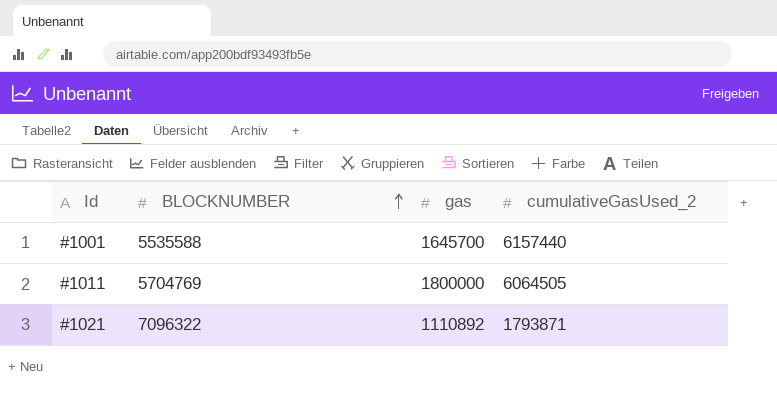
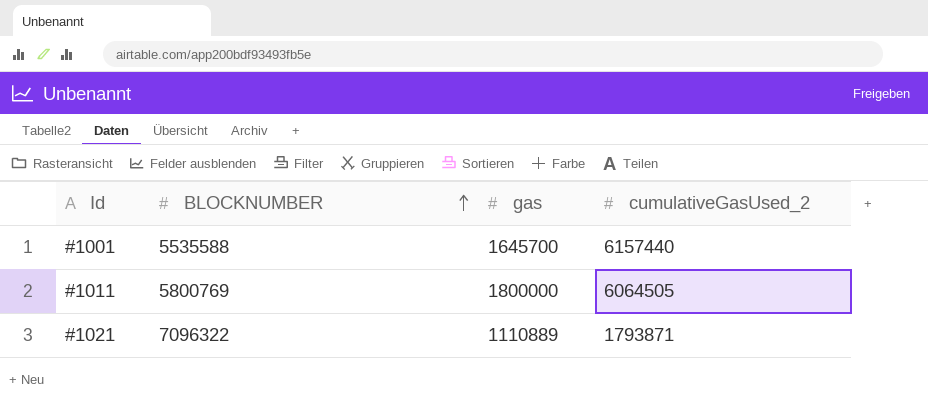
#1011 | BLOCKNUMBER: 5704769 -> 5800769
#1021 | gas: 1110892 -> 1110889

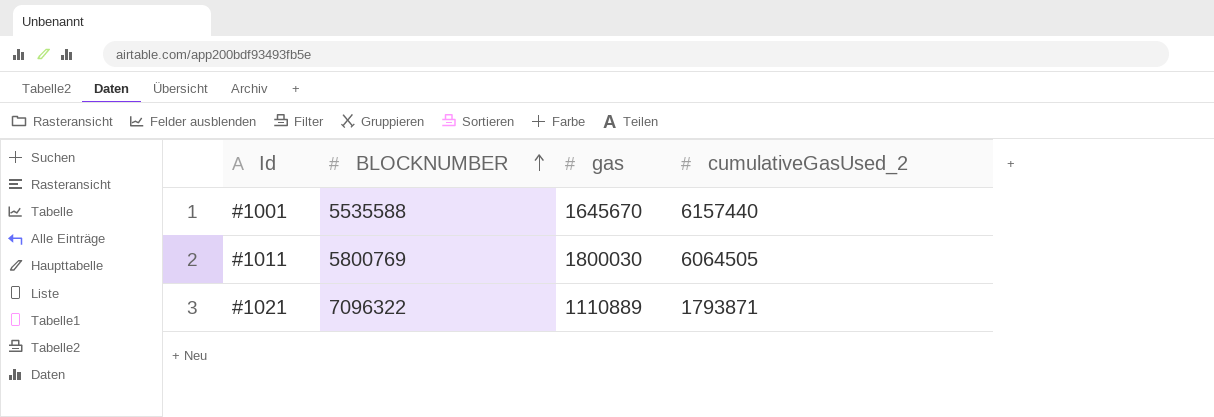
#1001 | gas: 1645700 -> 1645670
#1011 | gas: 1800000 -> 1800030

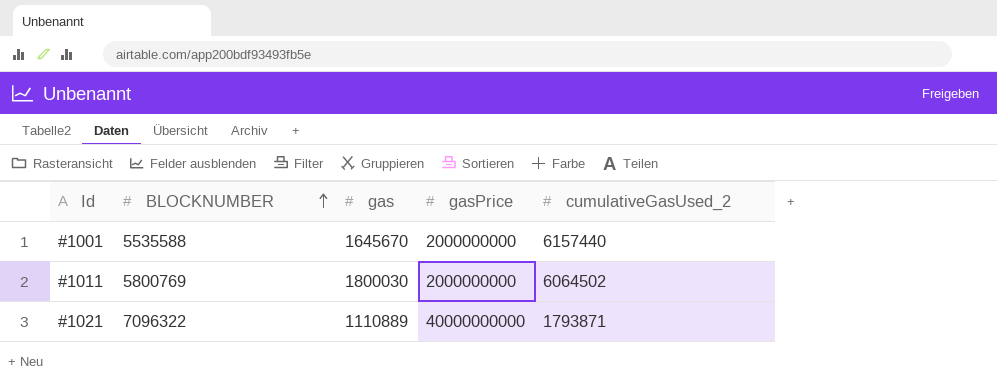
column gasPrice | position: none -> 4
#1011 | cumulativeGasUsed_2: 6064505 -> 6064502

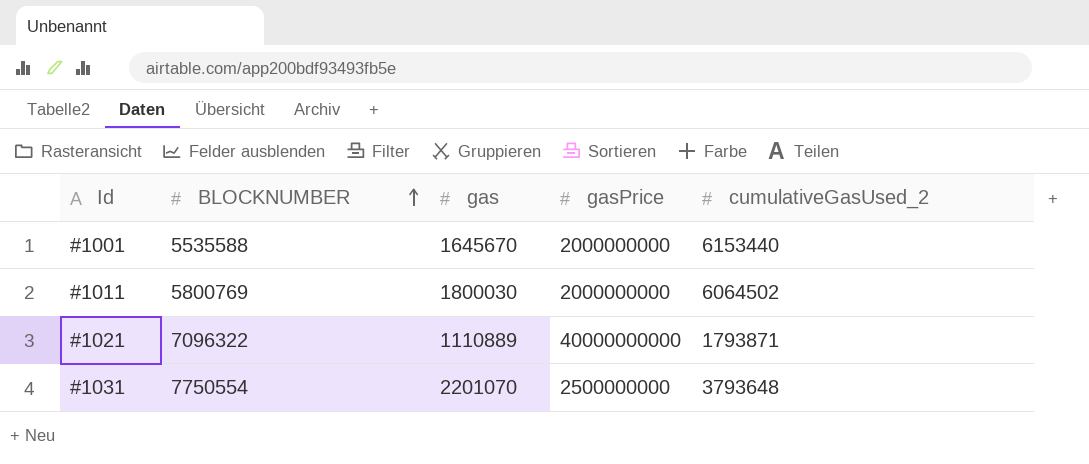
#1001 | cumulativeGasUsed_2: 6157440 -> 6153440
row #1031: none -> 7750554 | 2201070 | 2500000000 | 3793648

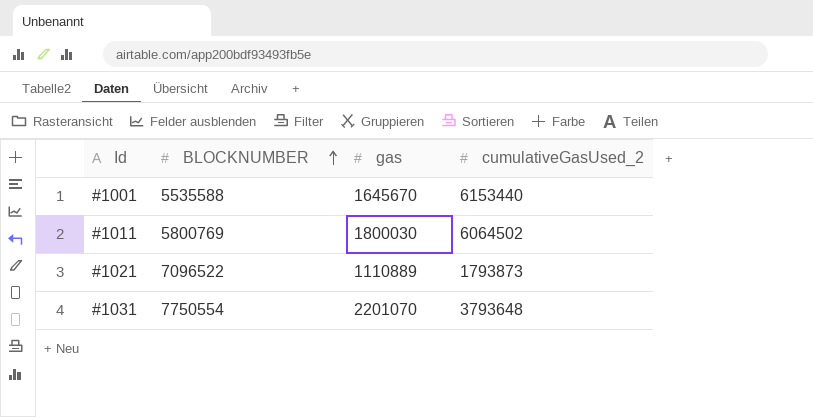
column gasPrice | position: 4 -> none
#1021 | BLOCKNUMBER: 7096322 -> 7096522
#1021 | cumulativeGasUsed_2: 1793871 -> 1793873

